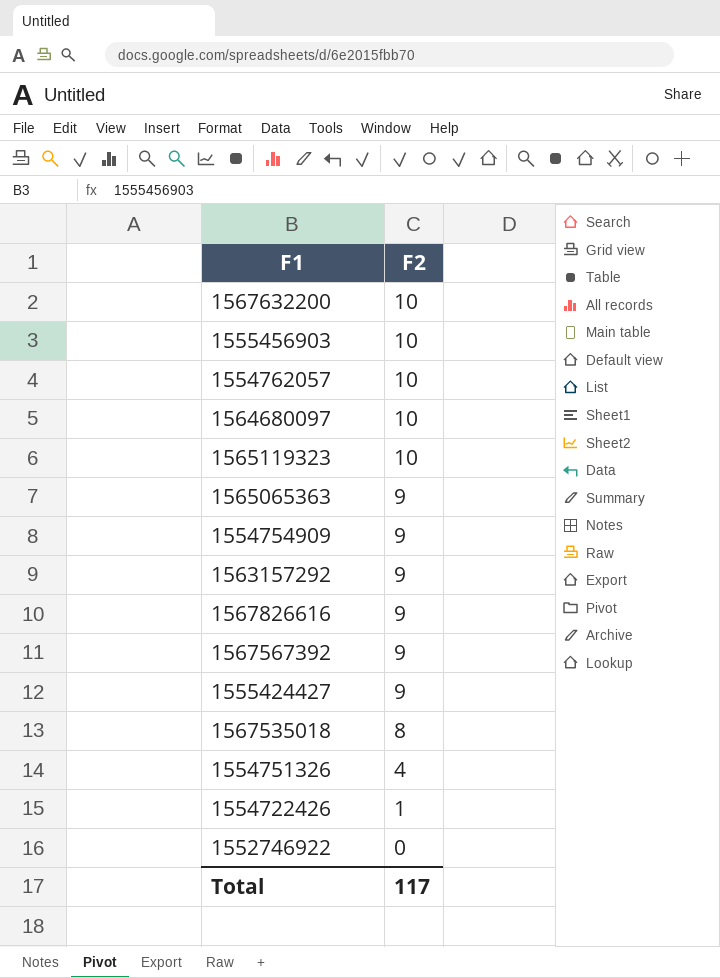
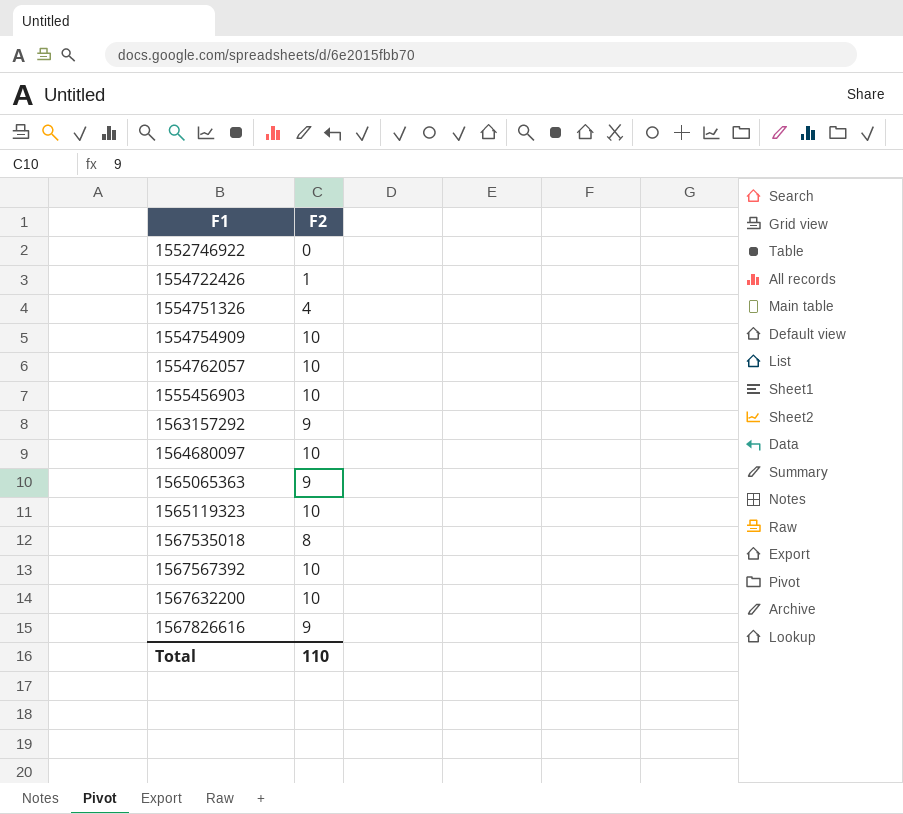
row order: F2 descending -> F1 ascending
row 1555424427: 9 -> none
1554754909 | F2: 9 -> 10
1567567392 | F2: 9 -> 10
Total | F2: 117 -> 110

